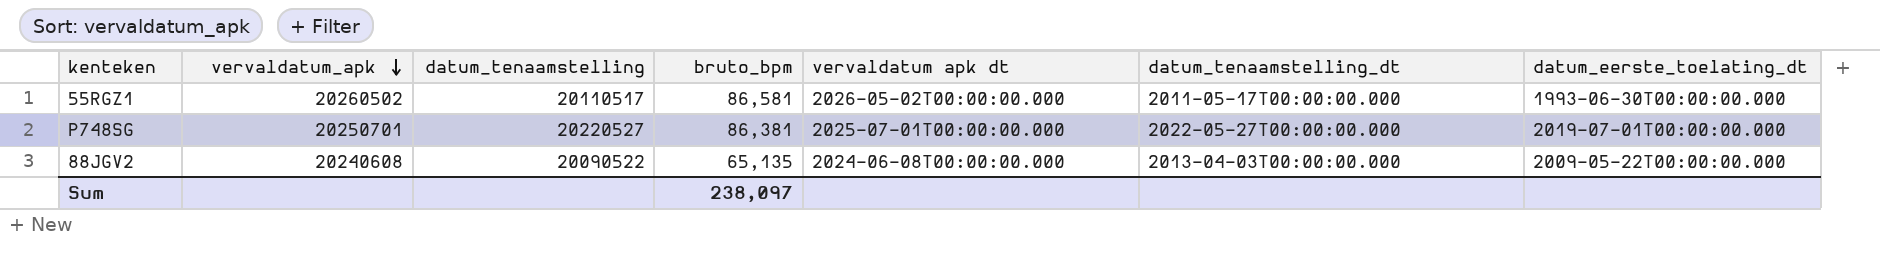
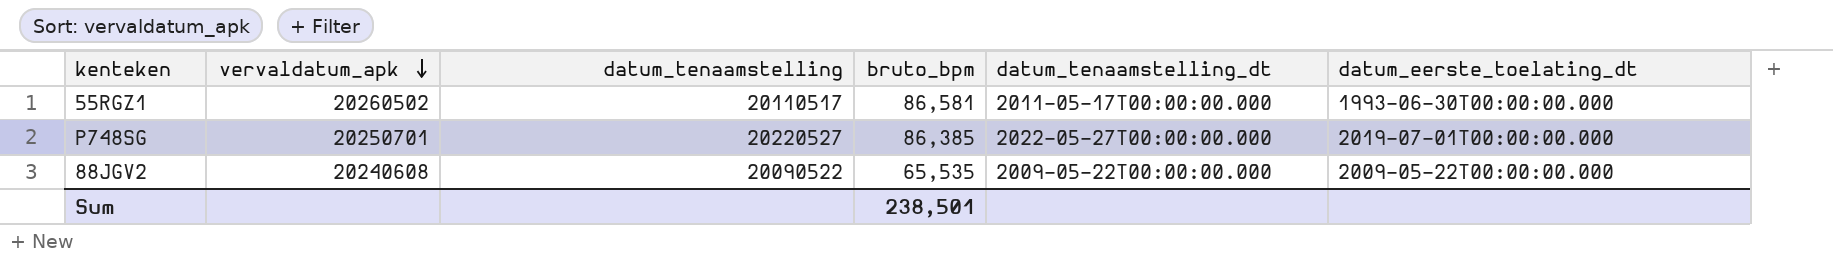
column vervaldatum apk dt | position: 5 -> none
P748SG | bruto_bpm: 86,381 -> 86,385
88JGV2 | bruto_bpm: 65,135 -> 65,535
88JGV2 | datum_tenaamstelling_dt: 2013-04-03T00:00:00.000 -> 2009-05-22T00:00:00.000
Sum | bruto_bpm: 238,097 -> 238,501

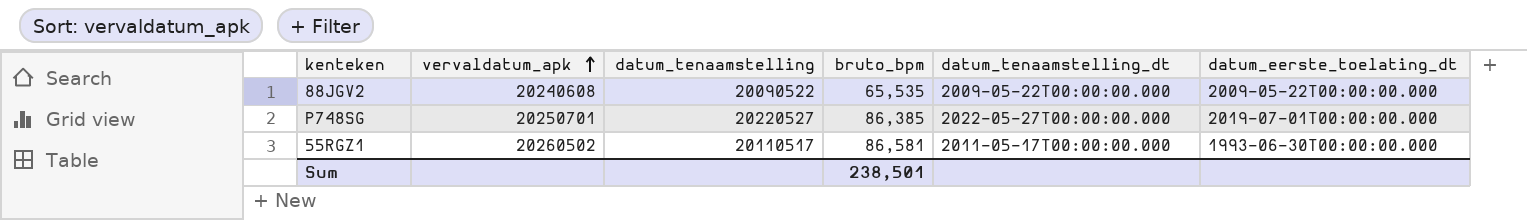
row order: vervaldatum_apk descending -> vervaldatum_apk ascending

